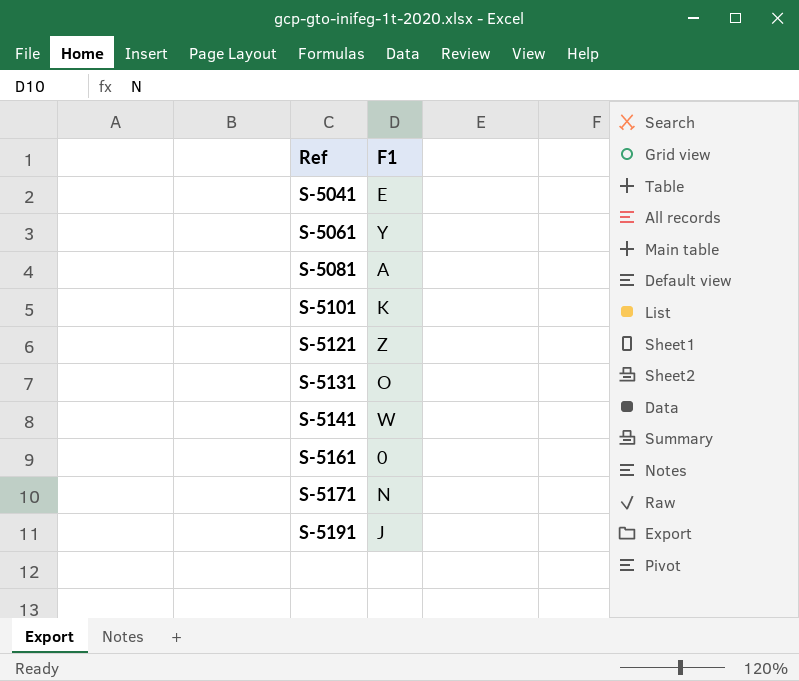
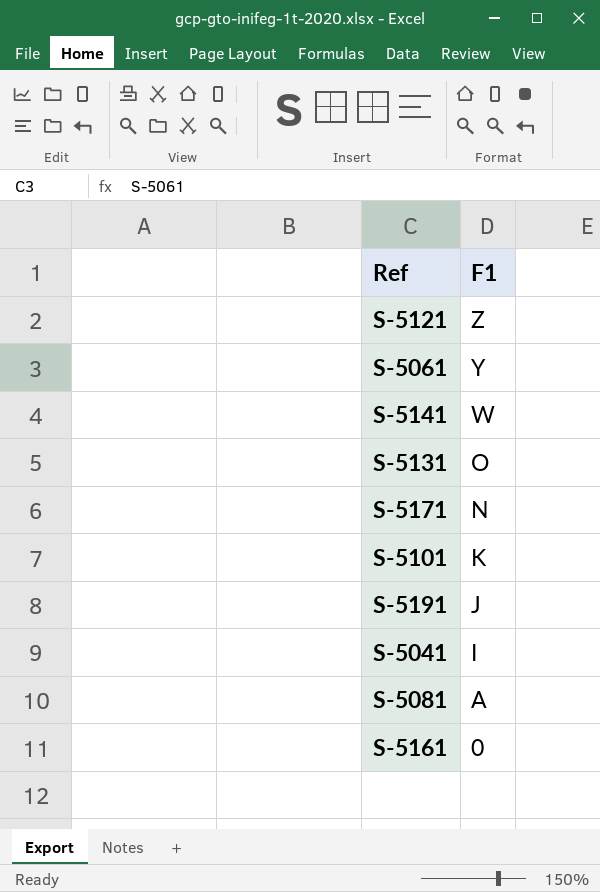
row order: Ref ascending -> F1 descending
S-5041 | F1: E -> I

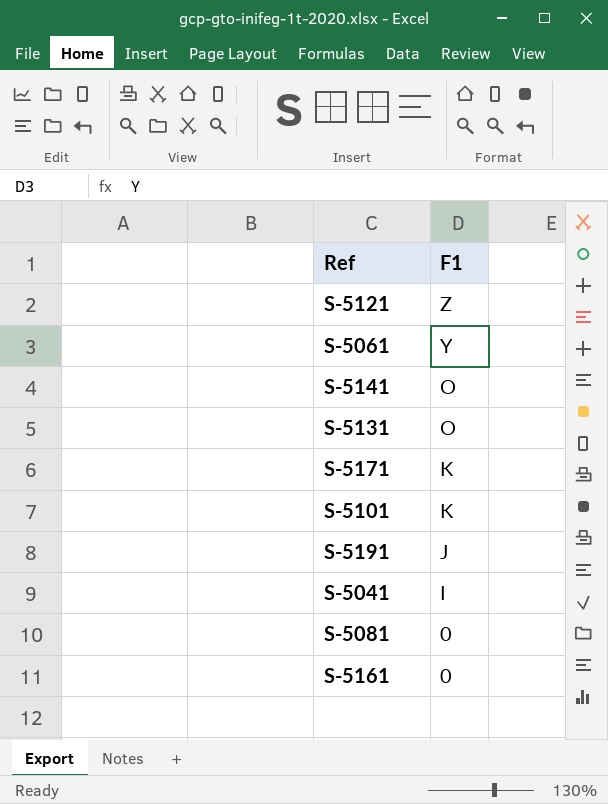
S-5141 | F1: W -> O
S-5171 | F1: N -> K
S-5081 | F1: A -> 0

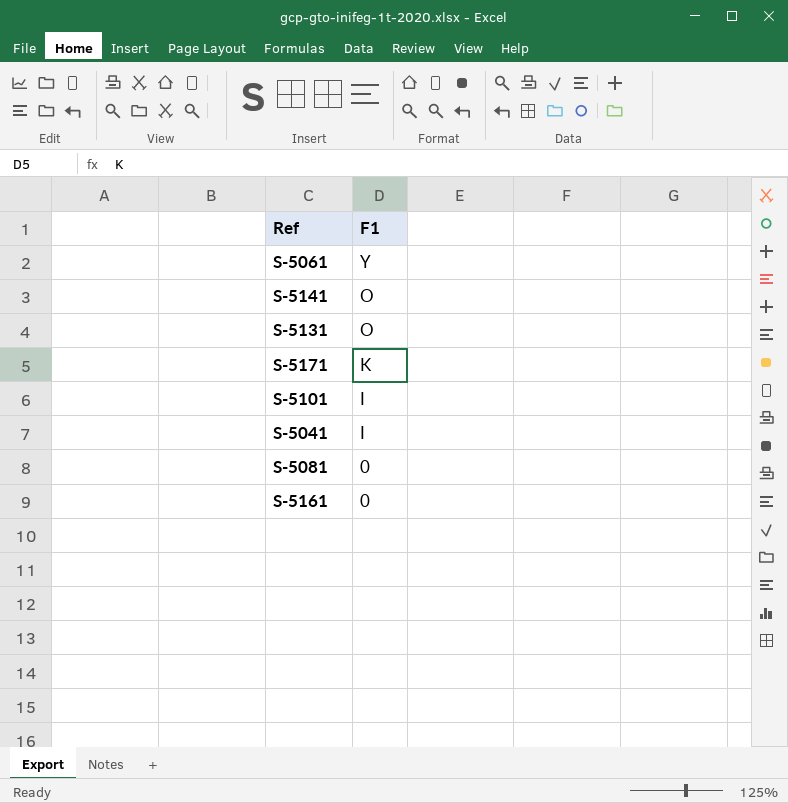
row S-5121: Z -> none
row S-5191: J -> none
S-5101 | F1: K -> I

